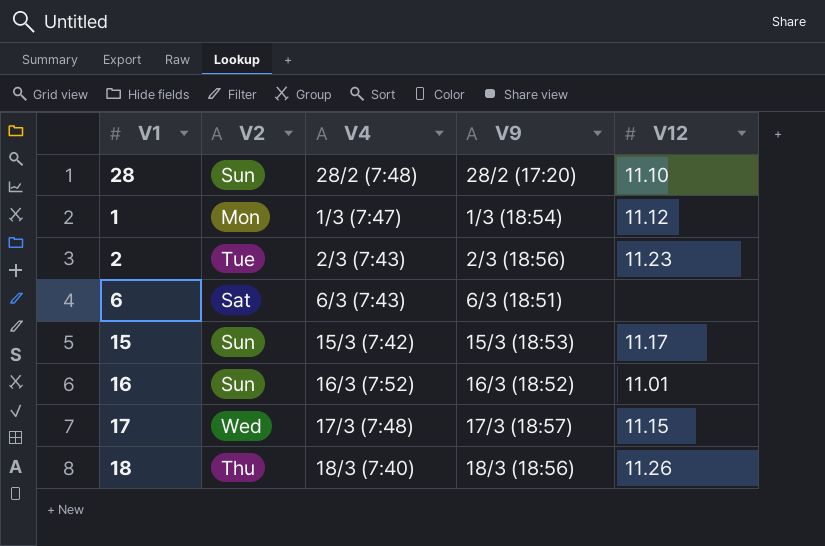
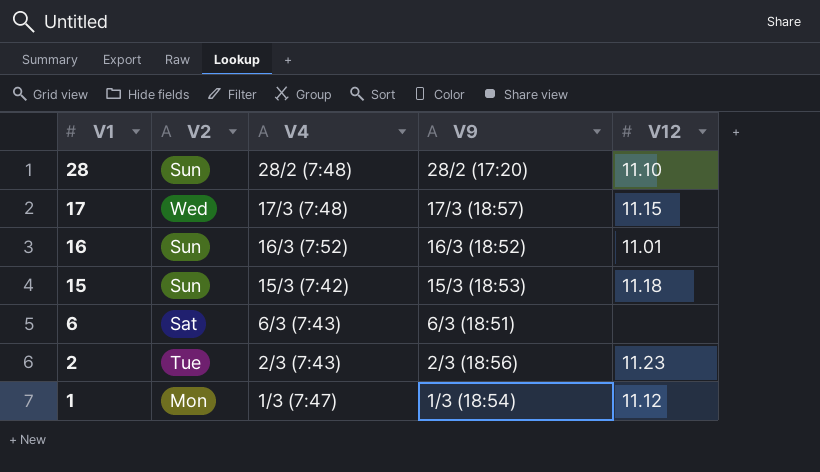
row order: none -> V1 descending
row 18: Thu | 18/3 (7:40) | 18/3 (18:56) | 11.26 -> none
15 | V12: 11.17 -> 11.18

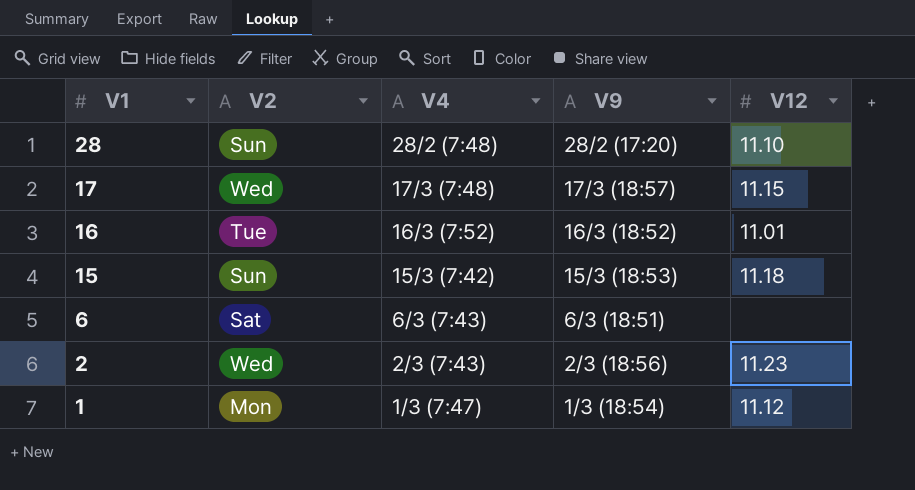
16 | V2: Sun -> Tue
2 | V2: Tue -> Wed

